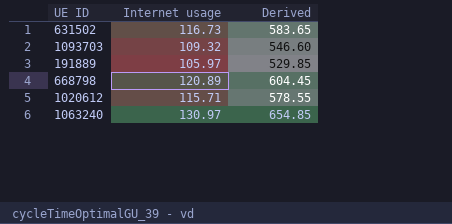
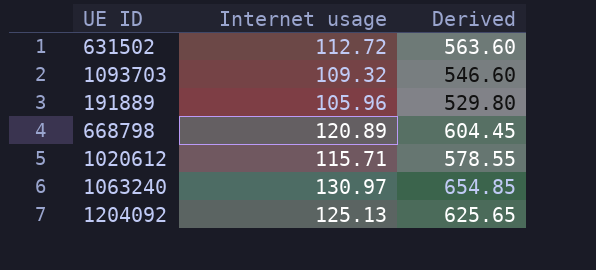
631502 | Internet usage: 116.73 -> 112.72
631502 | Derived: 583.65 -> 563.60
191889 | Internet usage: 105.97 -> 105.96
191889 | Derived: 529.85 -> 529.80
row 1204092: none -> 125.13 | 625.65

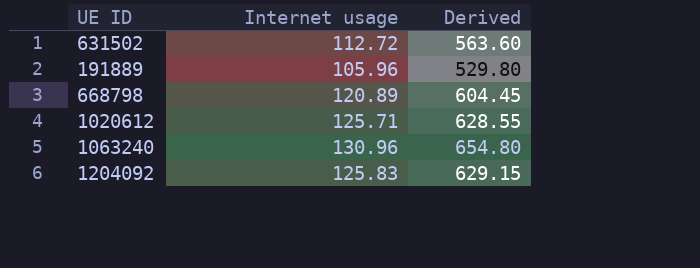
row 1093703: 109.32 | 546.60 -> none
1020612 | Internet usage: 115.71 -> 125.71
1020612 | Derived: 578.55 -> 628.55
1063240 | Internet usage: 130.97 -> 130.96
1063240 | Derived: 654.85 -> 654.80
1204092 | Internet usage: 125.13 -> 125.83
1204092 | Derived: 625.65 -> 629.15

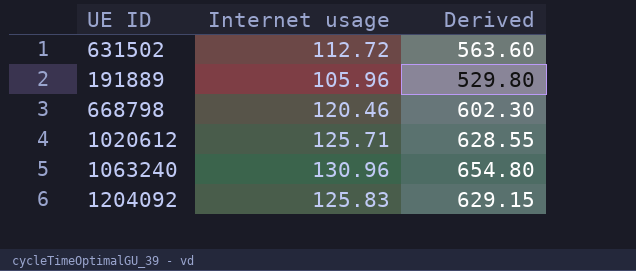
668798 | Internet usage: 120.89 -> 120.46
668798 | Derived: 604.45 -> 602.30

